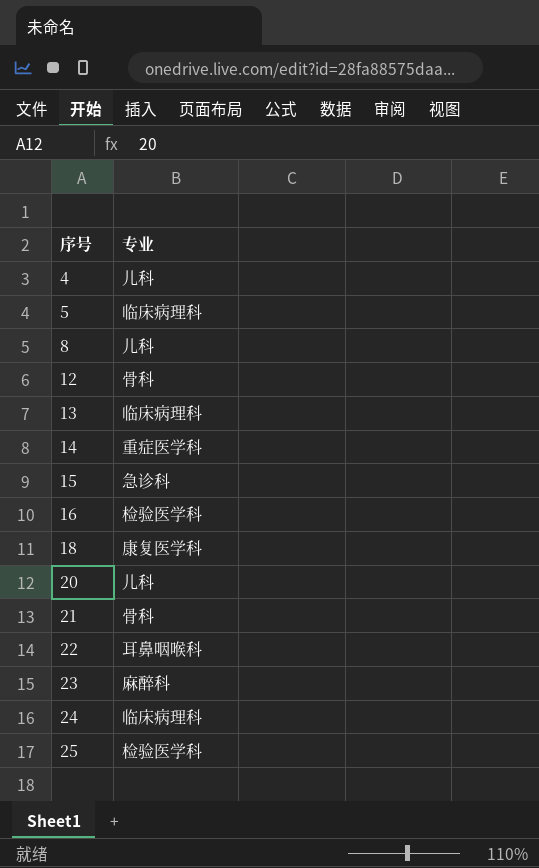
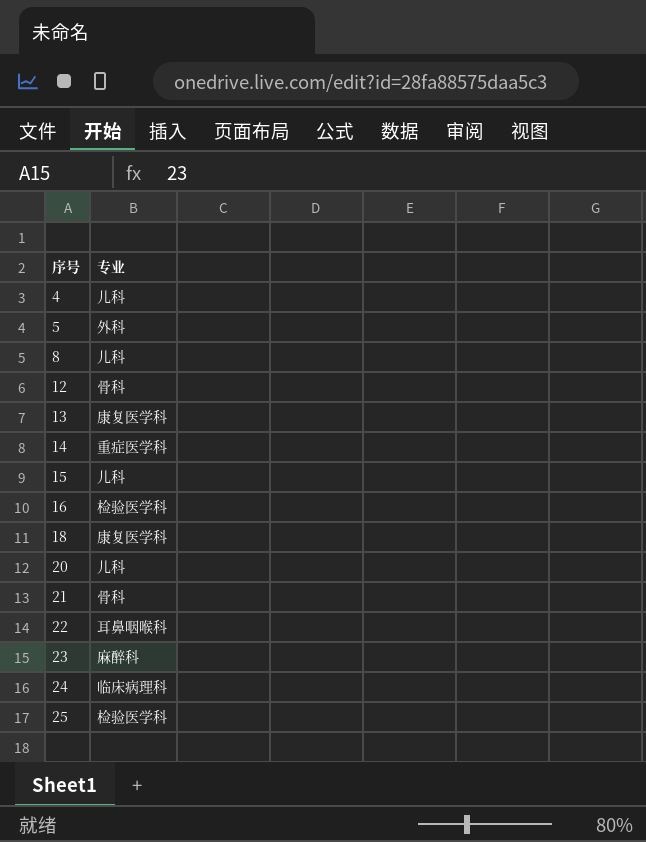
5 | 专业: 临床病理科 -> 外科
13 | 专业: 临床病理科 -> 康复医学科
15 | 专业: 急诊科 -> 儿科

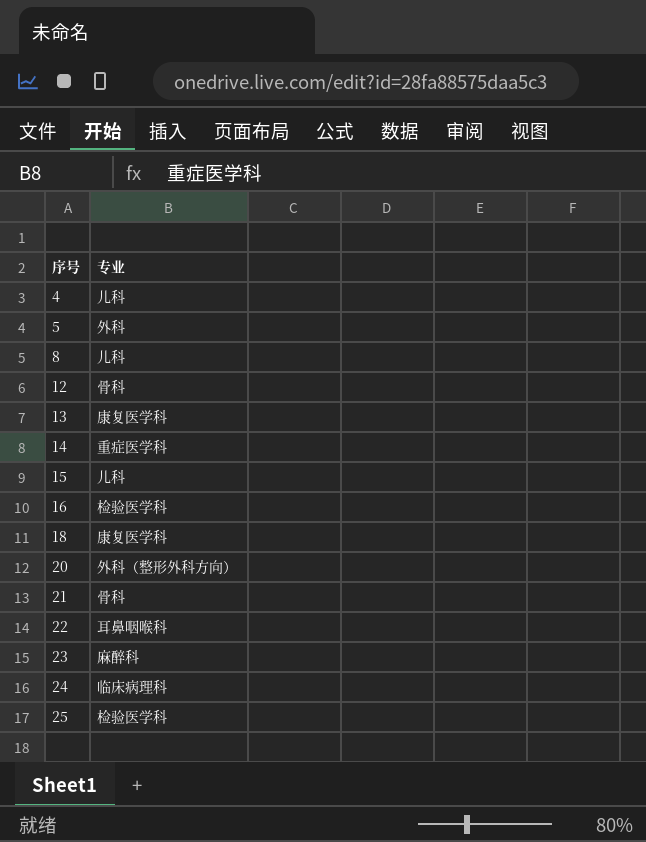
20 | 专业: 儿科 -> 外科（整形外科方向）

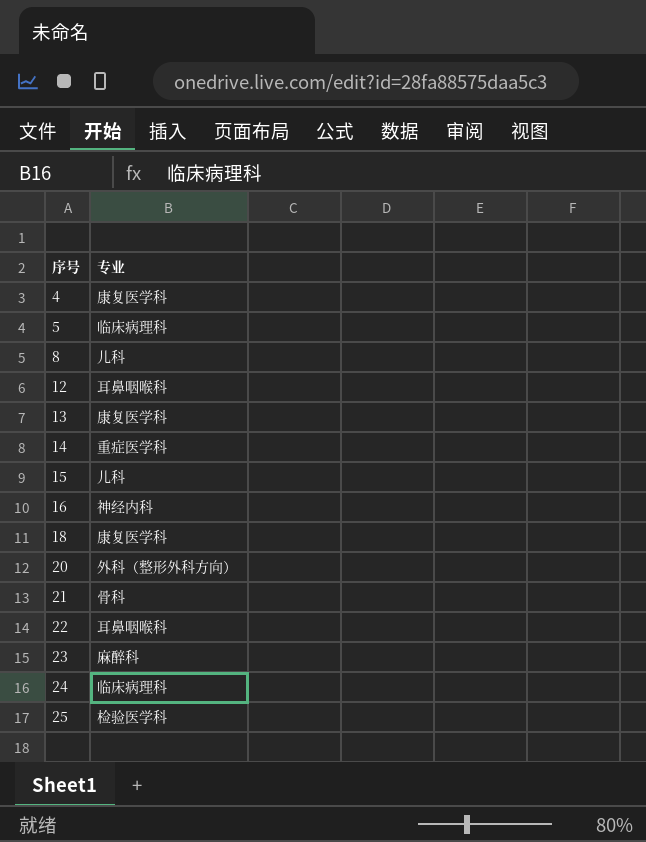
4 | 专业: 儿科 -> 康复医学科
5 | 专业: 外科 -> 临床病理科
12 | 专业: 骨科 -> 耳鼻咽喉科
16 | 专业: 检验医学科 -> 神经内科

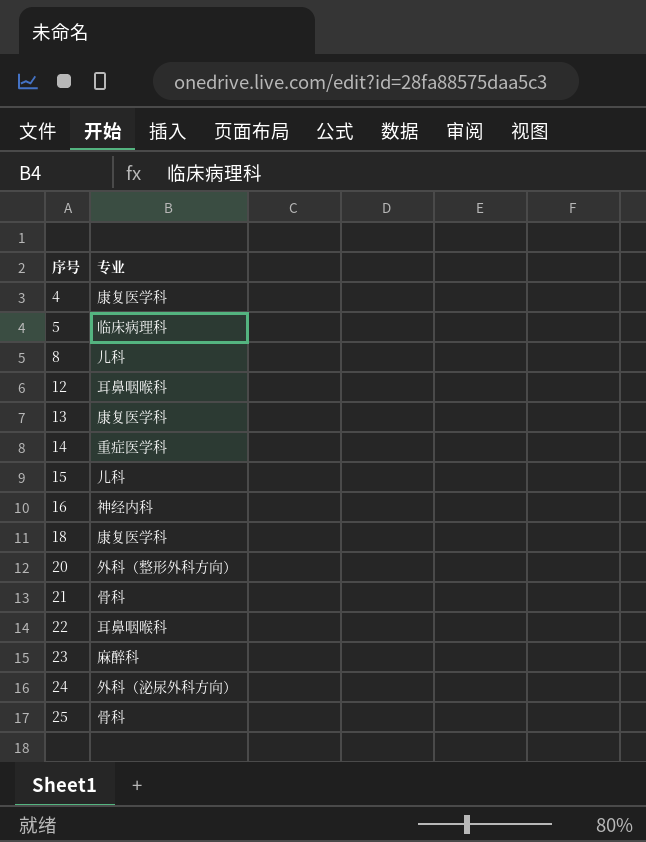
24 | 专业: 临床病理科 -> 外科（泌尿外科方向）
25 | 专业: 检验医学科 -> 骨科

